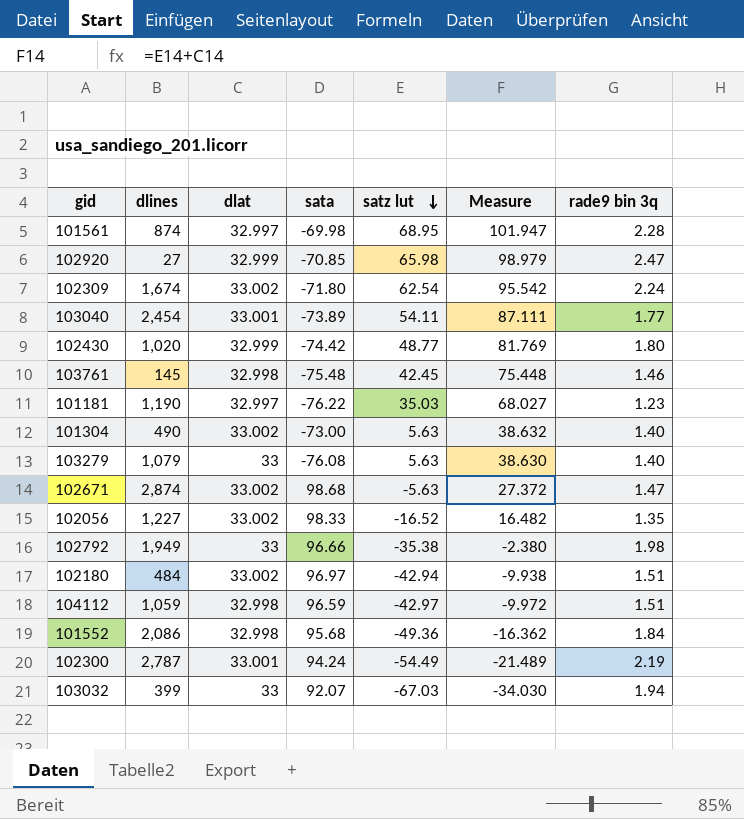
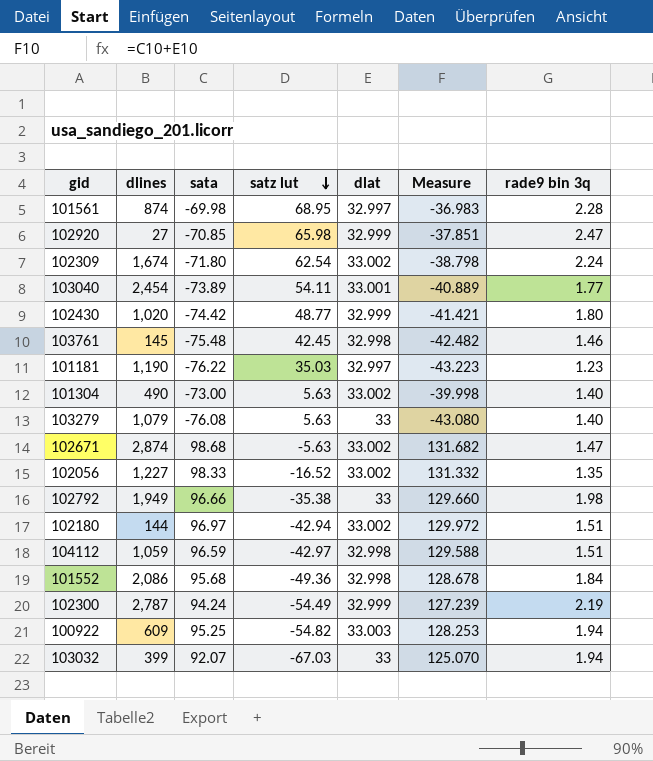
column dlat | position: 3 -> 5
column Measure | formula: [dlat] + [satz lut] -> [sata] + [dlat]
102180 | dlines: 484 -> 144
102300 | dlat: 33.001 -> 32.999
row 100922: none -> 609 | 95.25 | -54.82 | 33.003 | 128.253 | 1.94

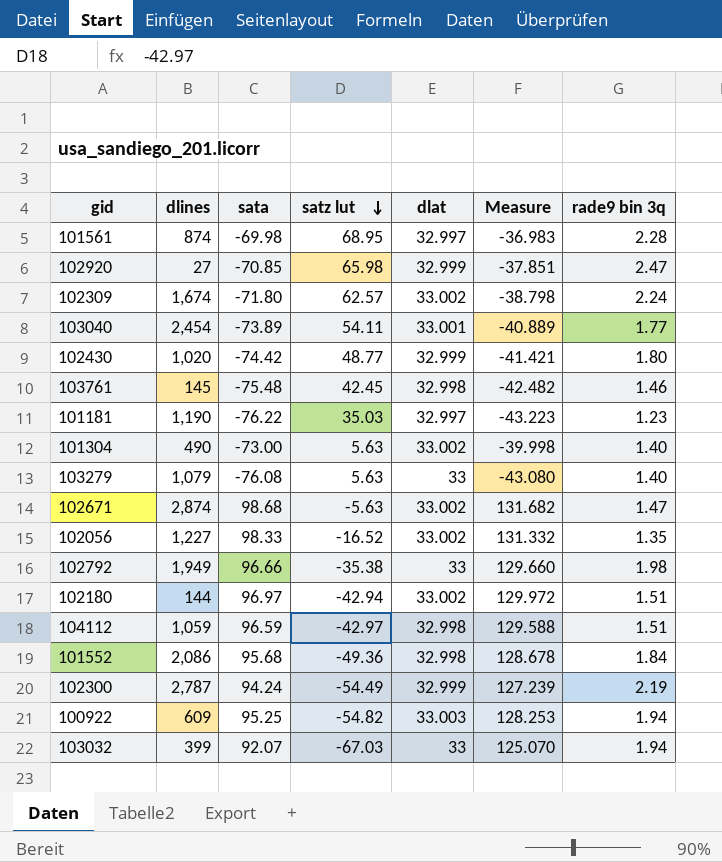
102309 | satz lut: 62.54 -> 62.57

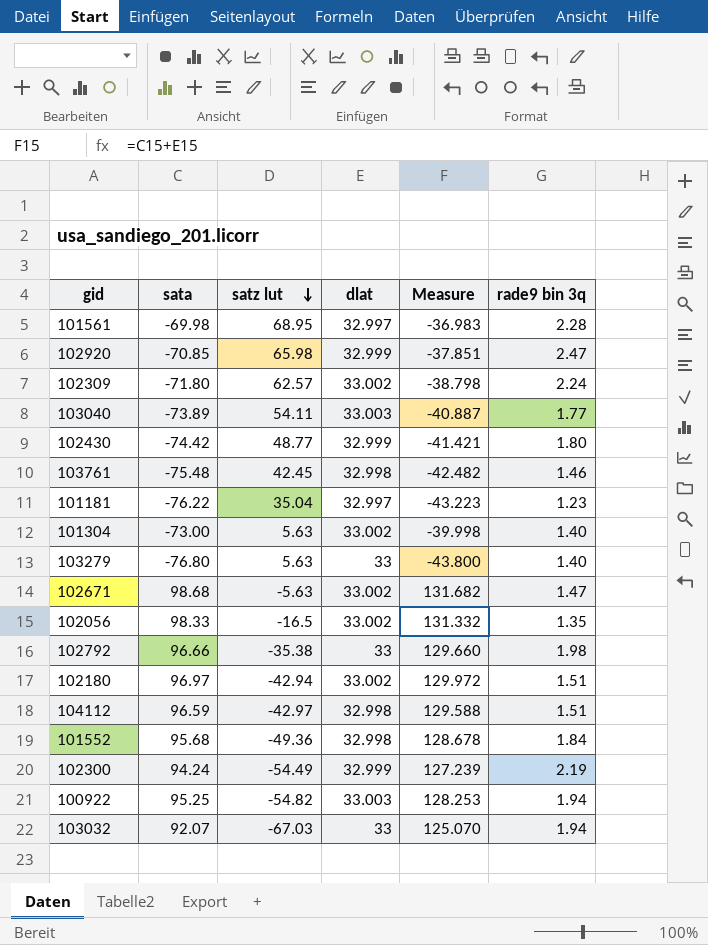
column dlines | position: 2 -> none
103040 | dlat: 33.001 -> 33.003
103040 | Measure: -40.889 -> -40.887
101181 | satz lut: 35.03 -> 35.04
103279 | sata: -76.08 -> -76.80
103279 | Measure: -43.080 -> -43.800
102056 | satz lut: -16.52 -> -16.5

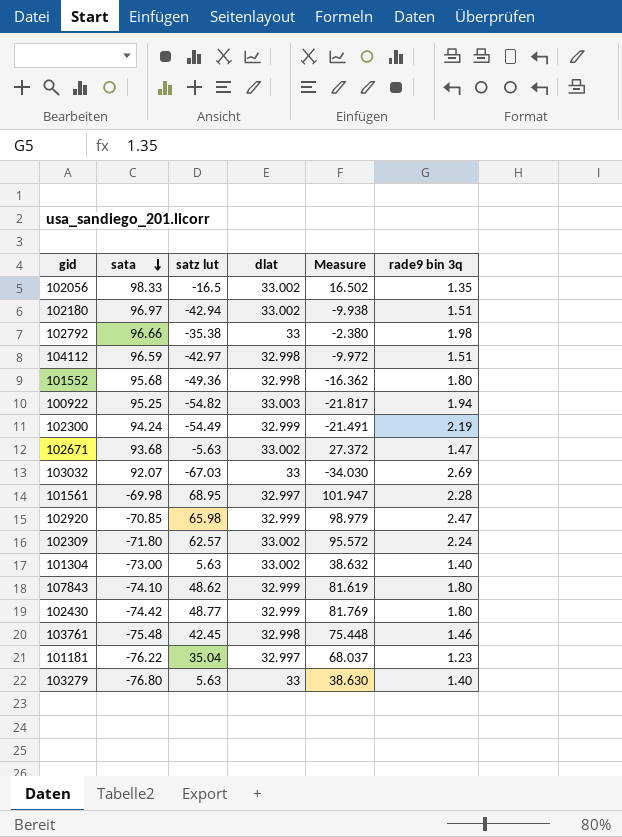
row order: satz lut descending -> sata descending
column Measure | formula: [sata] + [dlat] -> [satz lut] + [dlat]
row 103040: -73.89 | 54.11 | 33.003 | -40.887 | 1.77 -> none
101552 | rade9 bin 3q: 1.84 -> 1.80
102671 | sata: 98.68 -> 93.68
103032 | rade9 bin 3q: 1.94 -> 2.69
row 107843: none -> -74.10 | 48.62 | 32.999 | 81.619 | 1.80

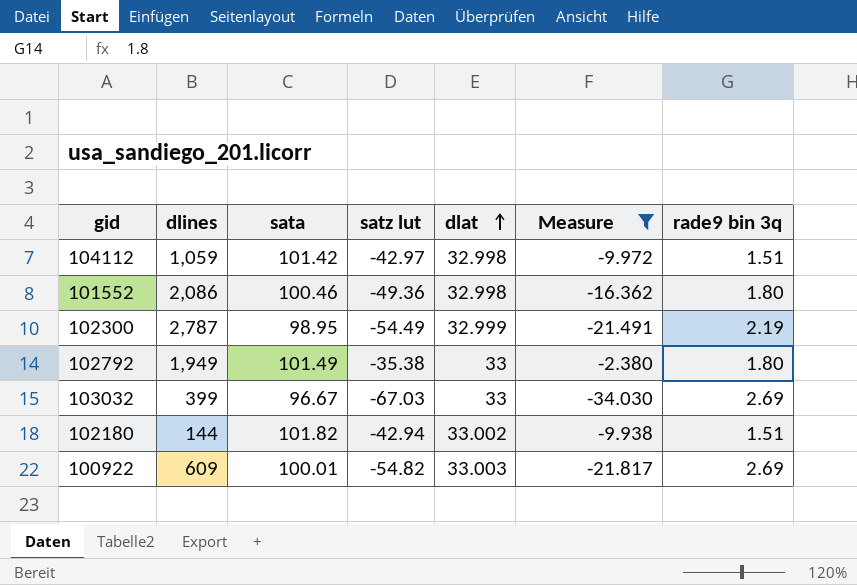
filter: none -> Measure <= -2.380
row order: sata descending -> dlat ascending
column dlines | position: none -> 2
104112 | sata: 96.59 -> 101.42
101552 | sata: 95.68 -> 100.46
102300 | sata: 94.24 -> 98.95
102792 | sata: 96.66 -> 101.49
102792 | rade9 bin 3q: 1.98 -> 1.80
103032 | sata: 92.07 -> 96.67
102180 | sata: 96.97 -> 101.82
100922 | sata: 95.25 -> 100.01
100922 | rade9 bin 3q: 1.94 -> 2.69

